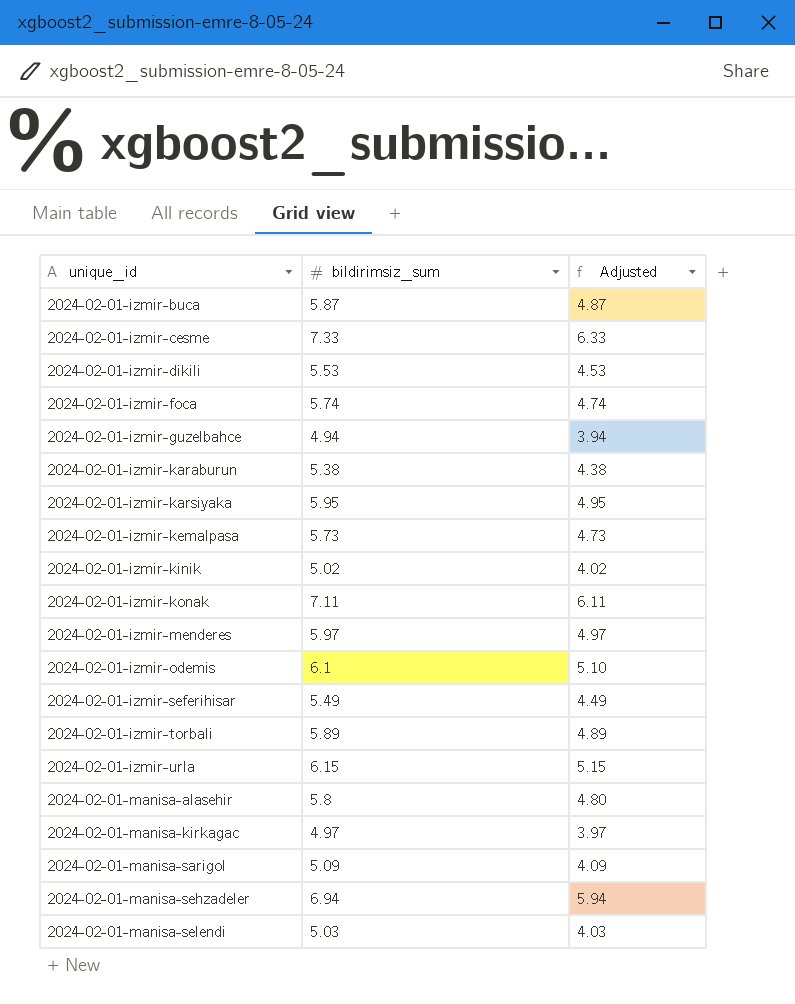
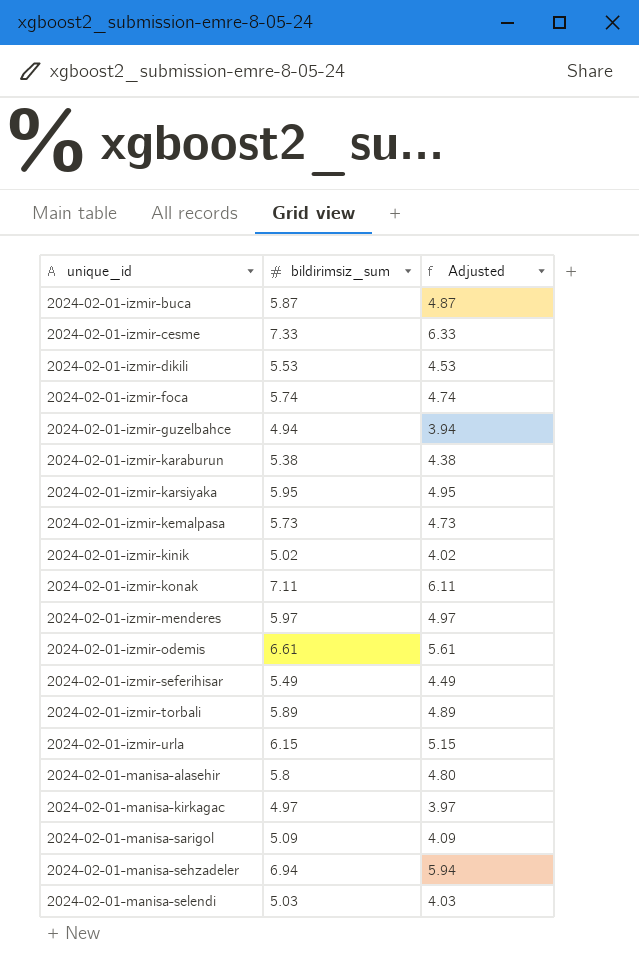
2024-02-01-izmir-odemis | bildirimsiz_sum: 6.1 -> 6.61
2024-02-01-izmir-odemis | Adjusted: 5.10 -> 5.61

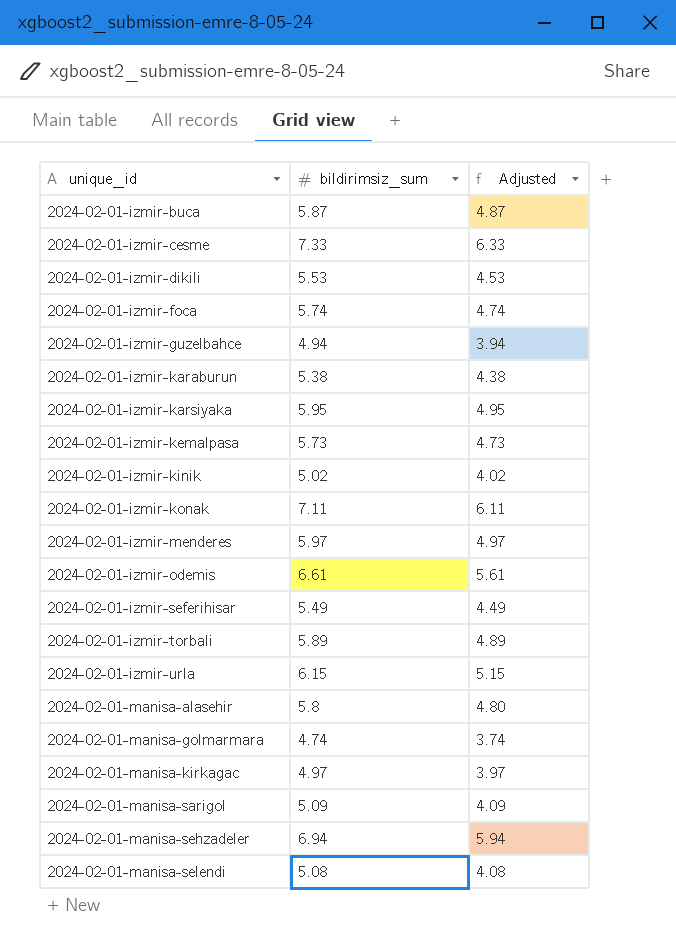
row 2024-02-01-manisa-golmarmara: none -> 4.74 | 3.74
2024-02-01-manisa-selendi | bildirimsiz_sum: 5.03 -> 5.08
2024-02-01-manisa-selendi | Adjusted: 4.03 -> 4.08

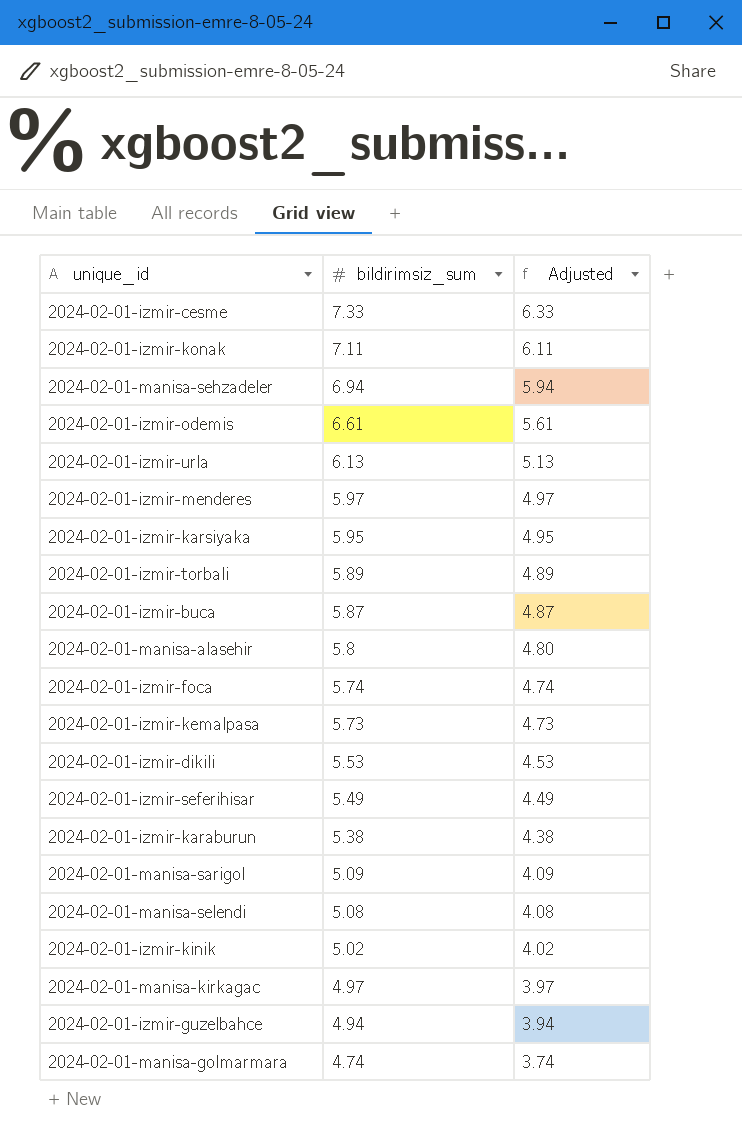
row order: unique_id ascending -> bildirimsiz_sum descending
2024-02-01-izmir-urla | bildirimsiz_sum: 6.15 -> 6.13
2024-02-01-izmir-urla | Adjusted: 5.15 -> 5.13

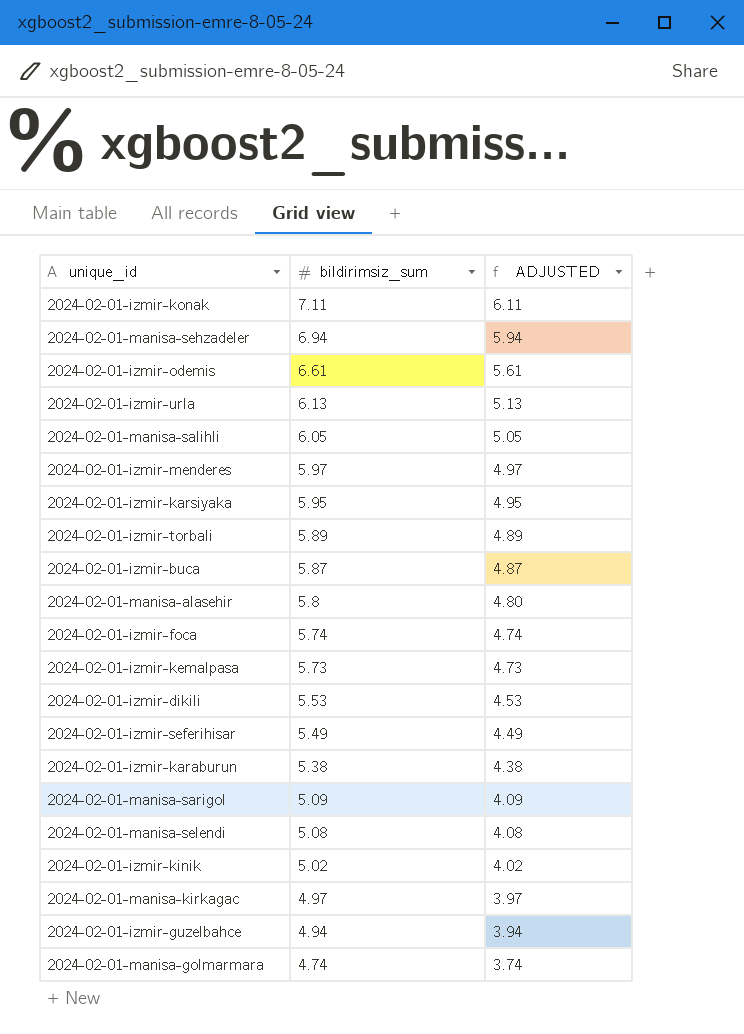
column name: Adjusted -> ADJUSTED
row 2024-02-01-izmir-cesme: 7.33 | 6.33 -> none
row 2024-02-01-manisa-salihli: none -> 6.05 | 5.05

